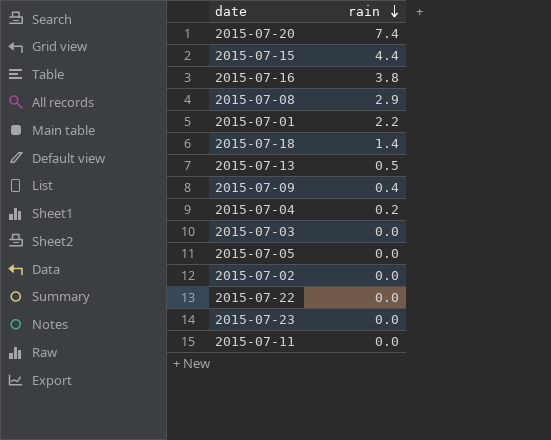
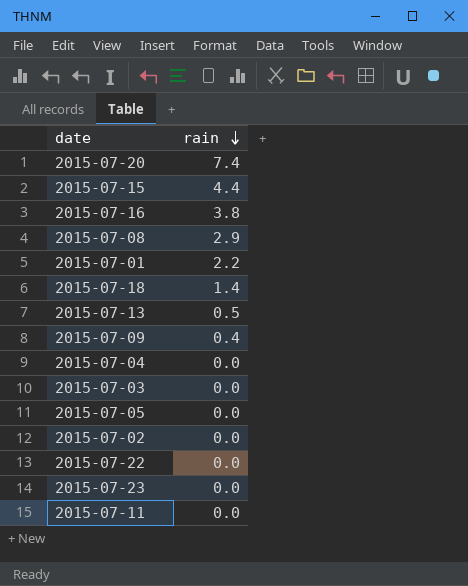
2015-07-04 | rain: 0.2 -> 0.0

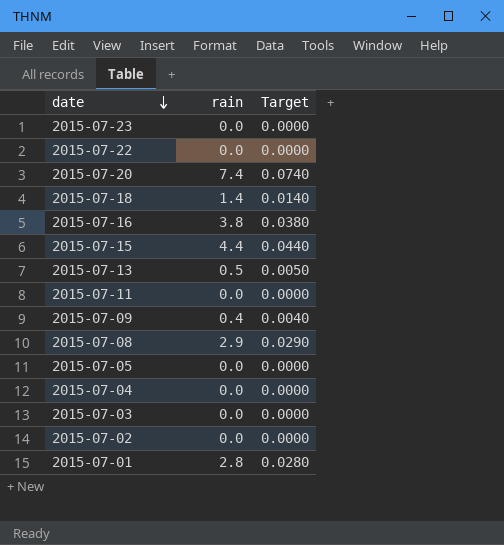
row order: rain descending -> date descending
column Target | formula: none -> [rain] * 0.01
2015-07-01 | rain: 2.2 -> 2.8

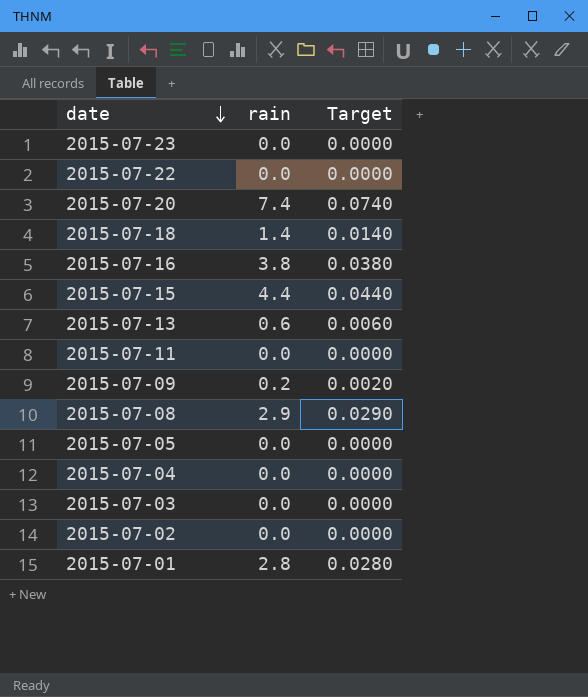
2015-07-13 | rain: 0.5 -> 0.6
2015-07-13 | Target: 0.0050 -> 0.0060
2015-07-09 | rain: 0.4 -> 0.2
2015-07-09 | Target: 0.0040 -> 0.0020

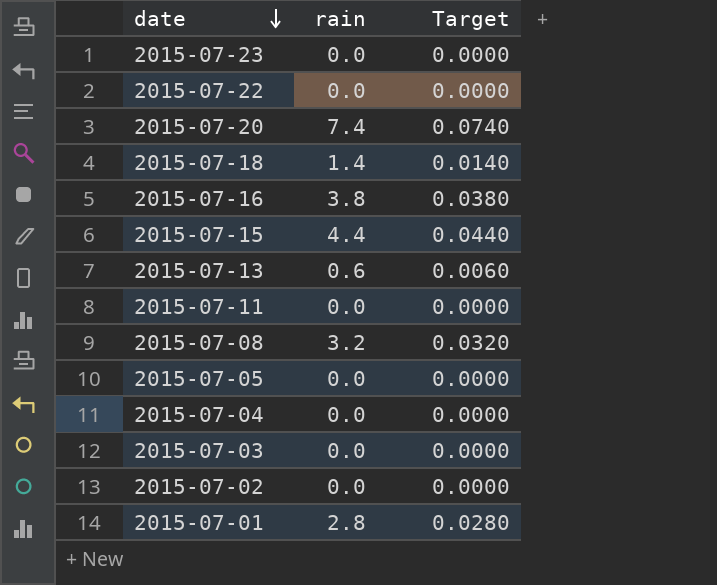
row 2015-07-09: 0.2 | 0.0020 -> none
2015-07-08 | rain: 2.9 -> 3.2
2015-07-08 | Target: 0.0290 -> 0.0320

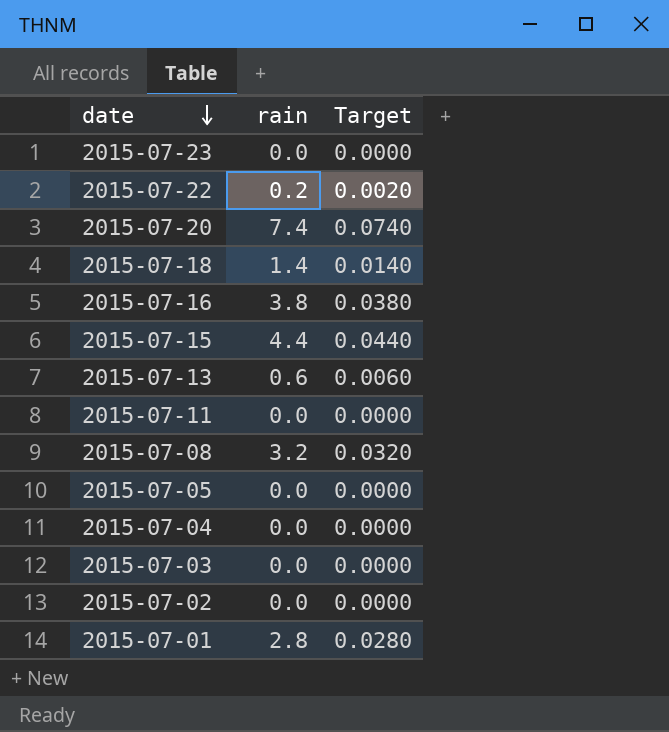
2015-07-22 | rain: 0.0 -> 0.2
2015-07-22 | Target: 0.0000 -> 0.0020

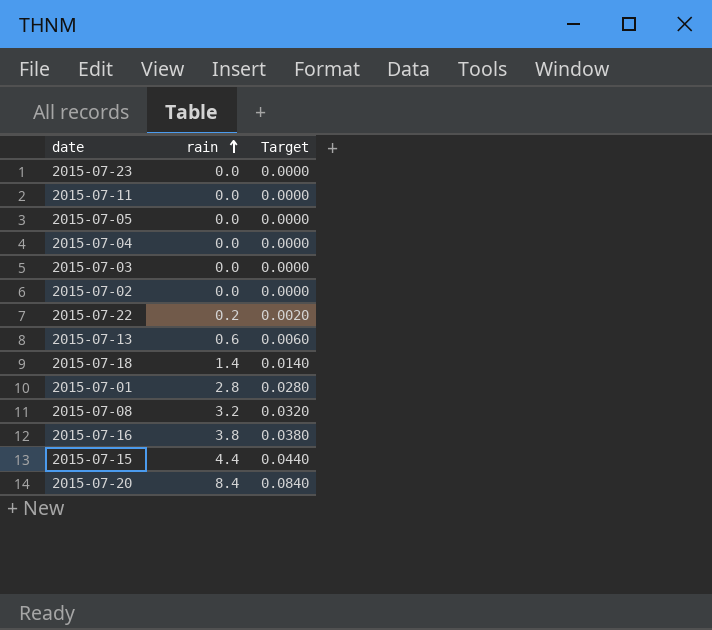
row order: date descending -> rain ascending
2015-07-20 | rain: 7.4 -> 8.4
2015-07-20 | Target: 0.0740 -> 0.0840

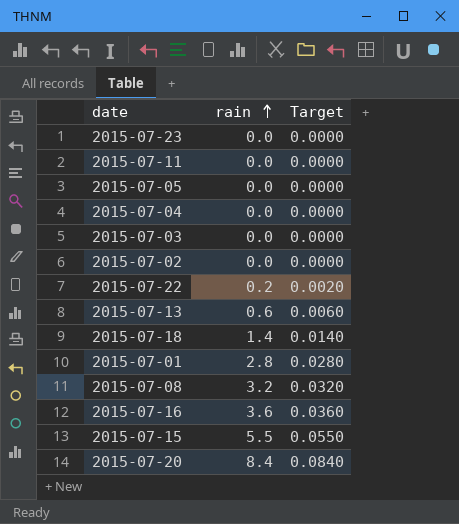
2015-07-16 | rain: 3.8 -> 3.6
2015-07-16 | Target: 0.0380 -> 0.0360
2015-07-15 | rain: 4.4 -> 5.5
2015-07-15 | Target: 0.0440 -> 0.0550

